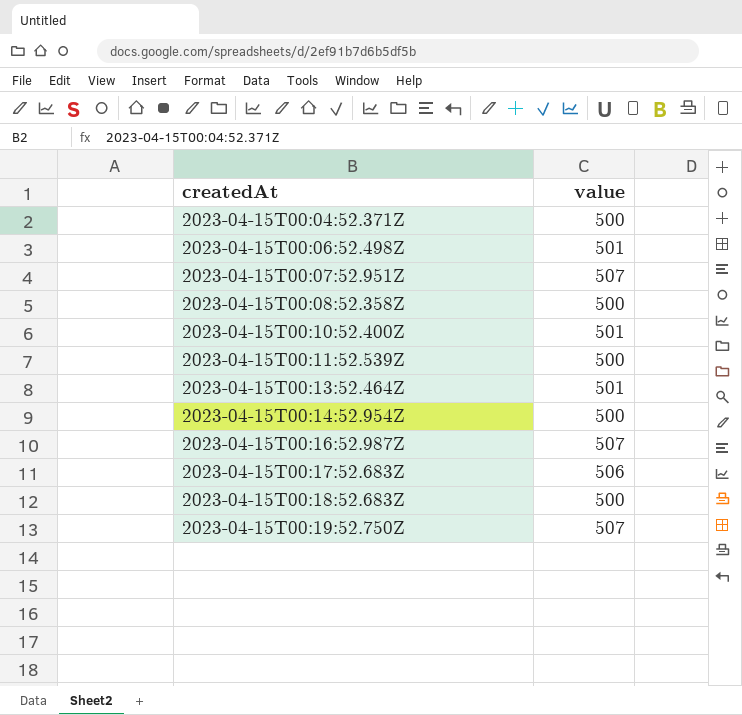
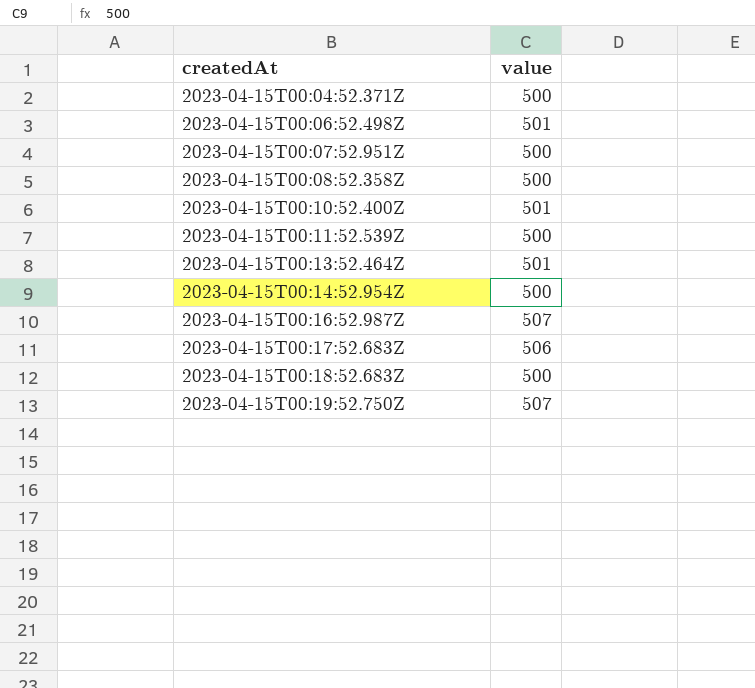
2023-04-15T00:07:52.951Z | value: 507 -> 500

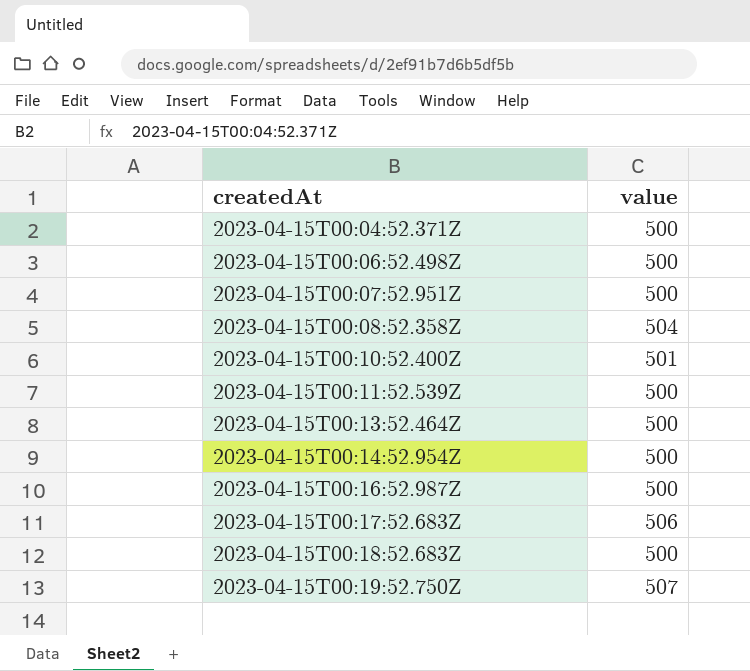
2023-04-15T00:06:52.498Z | value: 501 -> 500
2023-04-15T00:08:52.358Z | value: 500 -> 504
2023-04-15T00:13:52.464Z | value: 501 -> 500
2023-04-15T00:16:52.987Z | value: 507 -> 500

